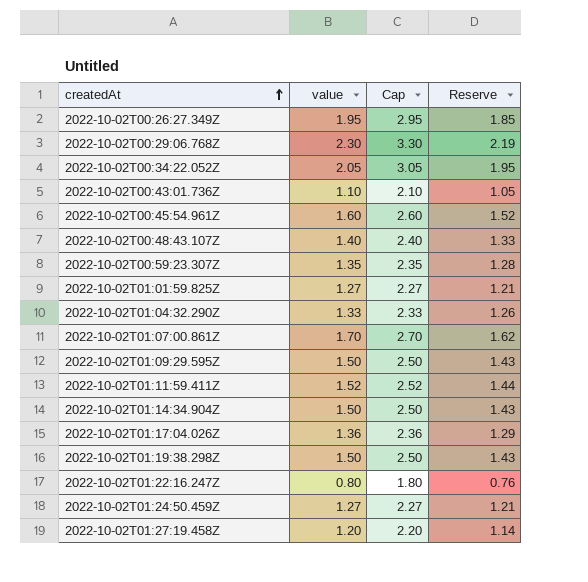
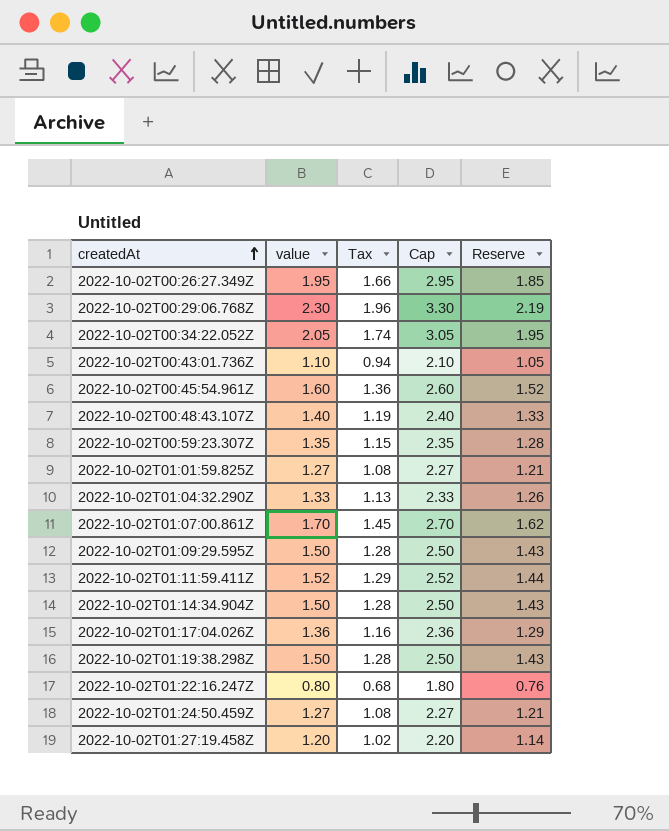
column Tax | formula: none -> [value] * 0.85

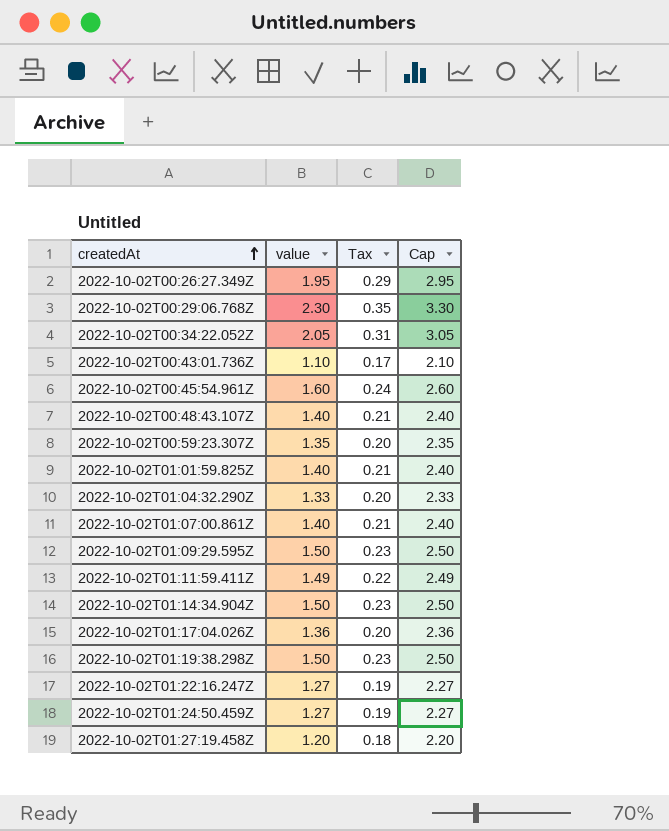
column Reserve | formula: [value] * 0.95 -> none
column Tax | formula: [value] * 0.85 -> [value] * 0.15
2022-10-02T01:01:59.825Z | value: 1.27 -> 1.40
2022-10-02T01:01:59.825Z | Cap: 2.27 -> 2.40
2022-10-02T01:07:00.861Z | value: 1.70 -> 1.40
2022-10-02T01:07:00.861Z | Cap: 2.70 -> 2.40
2022-10-02T01:11:59.411Z | value: 1.52 -> 1.49
2022-10-02T01:11:59.411Z | Cap: 2.52 -> 2.49
2022-10-02T01:22:16.247Z | value: 0.80 -> 1.27
2022-10-02T01:22:16.247Z | Cap: 1.80 -> 2.27

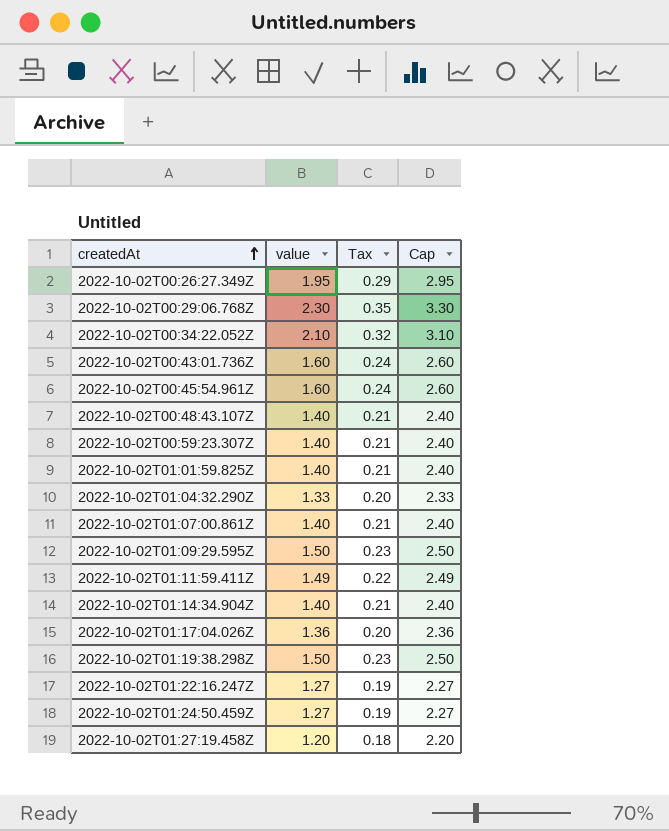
2022-10-02T00:34:22.052Z | value: 2.05 -> 2.10
2022-10-02T00:34:22.052Z | Tax: 0.31 -> 0.32
2022-10-02T00:34:22.052Z | Cap: 3.05 -> 3.10
2022-10-02T00:43:01.736Z | value: 1.10 -> 1.60
2022-10-02T00:43:01.736Z | Tax: 0.17 -> 0.24
2022-10-02T00:43:01.736Z | Cap: 2.10 -> 2.60
2022-10-02T00:59:23.307Z | value: 1.35 -> 1.40
2022-10-02T00:59:23.307Z | Tax: 0.20 -> 0.21
2022-10-02T00:59:23.307Z | Cap: 2.35 -> 2.40
2022-10-02T01:14:34.904Z | value: 1.50 -> 1.40
2022-10-02T01:14:34.904Z | Tax: 0.23 -> 0.21
2022-10-02T01:14:34.904Z | Cap: 2.50 -> 2.40

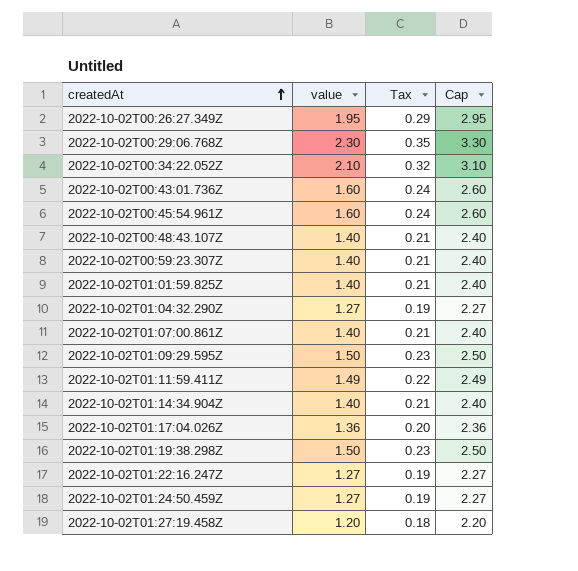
2022-10-02T01:04:32.290Z | value: 1.33 -> 1.27
2022-10-02T01:04:32.290Z | Tax: 0.20 -> 0.19
2022-10-02T01:04:32.290Z | Cap: 2.33 -> 2.27

